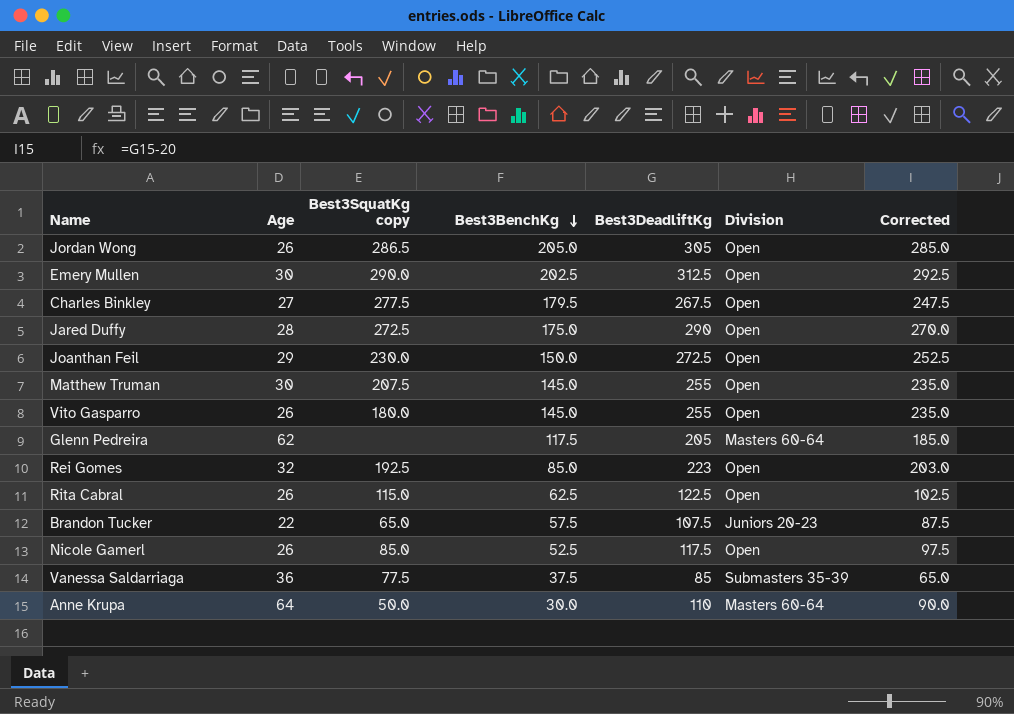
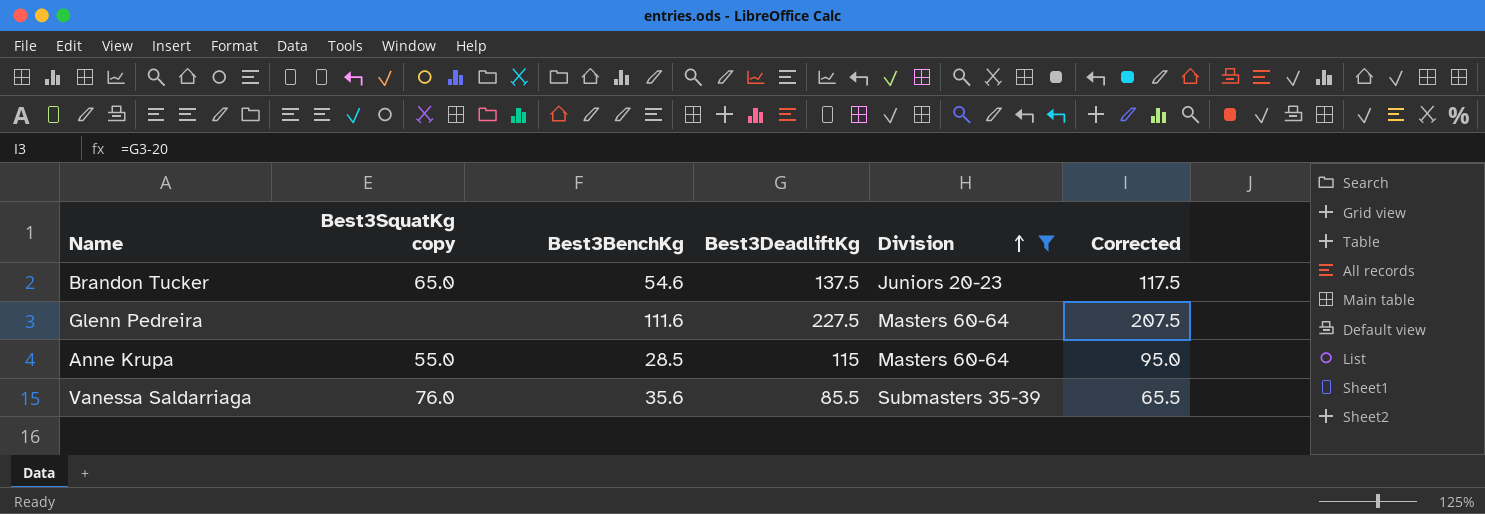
filter: none -> Division != Open
row order: Best3BenchKg descending -> Division ascending
column Age | position: 2 -> none
Brandon Tucker | Best3BenchKg: 57.5 -> 54.6
Brandon Tucker | Best3DeadliftKg: 107.5 -> 137.5
Brandon Tucker | Corrected: 87.5 -> 117.5
Glenn Pedreira | Best3BenchKg: 117.5 -> 111.6
Glenn Pedreira | Best3DeadliftKg: 205 -> 227.5
Glenn Pedreira | Corrected: 185.0 -> 207.5
Anne Krupa | Best3SquatKg copy: 50.0 -> 55.0
Anne Krupa | Best3BenchKg: 30.0 -> 28.5
Anne Krupa | Best3DeadliftKg: 110 -> 115
Anne Krupa | Corrected: 90.0 -> 95.0
Vanessa Saldarriaga | Best3SquatKg copy: 77.5 -> 76.0
Vanessa Saldarriaga | Best3BenchKg: 37.5 -> 35.6
Vanessa Saldarriaga | Best3DeadliftKg: 85 -> 85.5
Vanessa Saldarriaga | Corrected: 65.0 -> 65.5

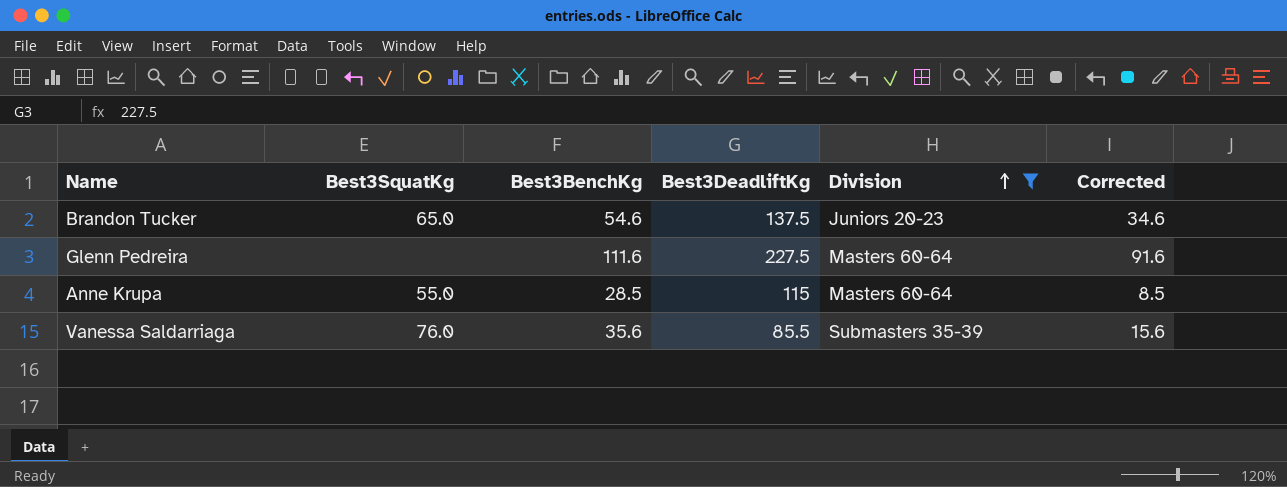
column name: Best3SquatKg copy -> Best3SquatKg
column Corrected | formula: [Best3DeadliftKg] - 20 -> [Best3BenchKg] - 20

